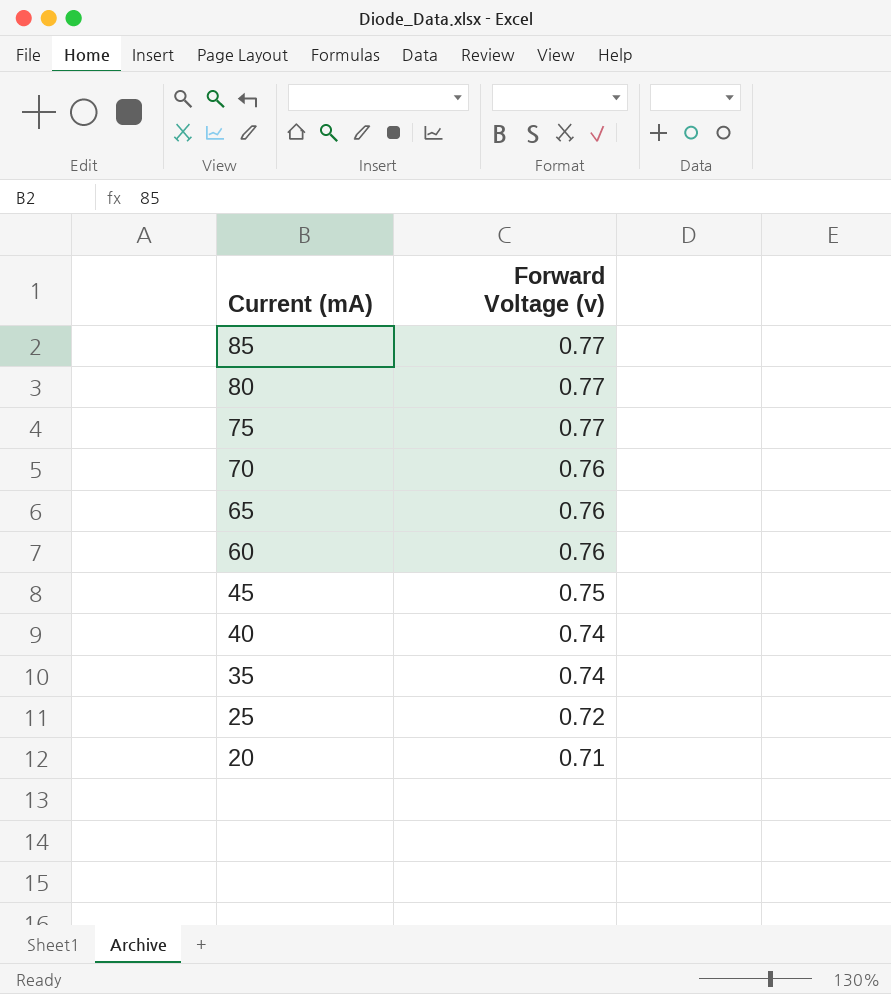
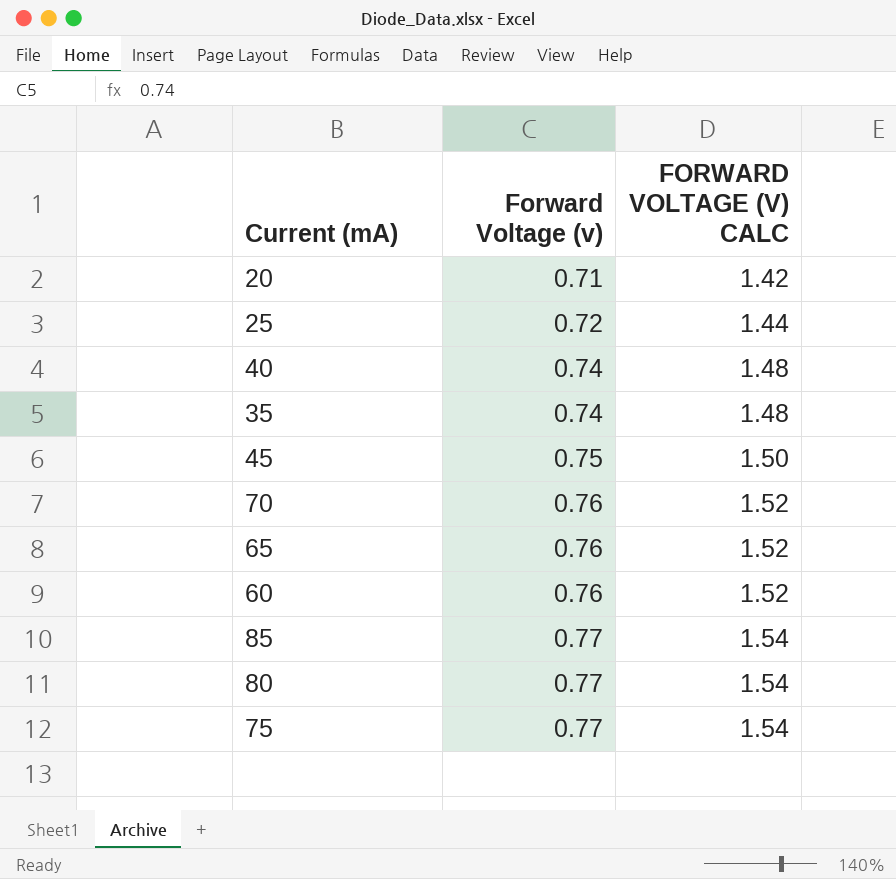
row order: Current (mA) descending -> Forward Voltage (v) ascending
column FORWARD VOLTAGE (V) CALC | formula: none -> [Forward Voltage (v)] * 2

